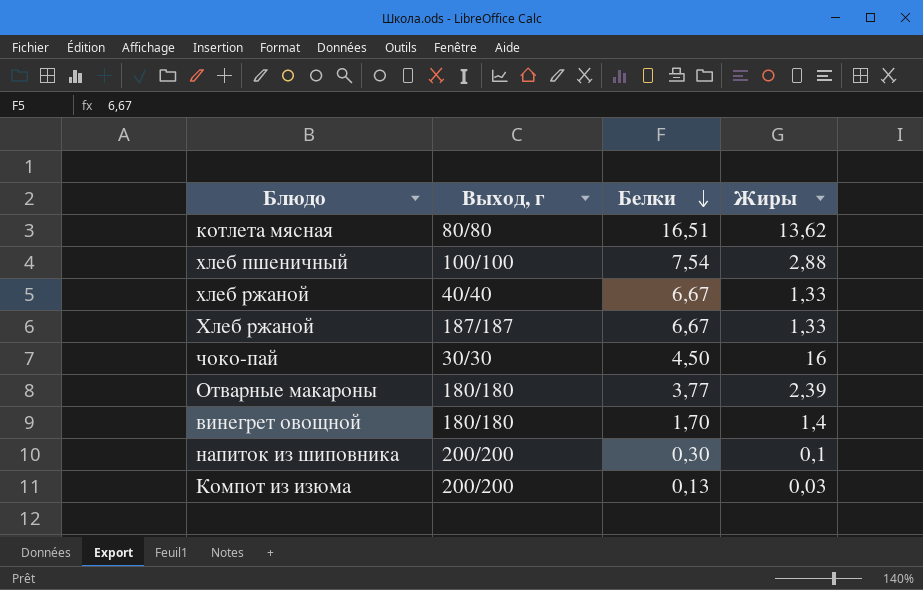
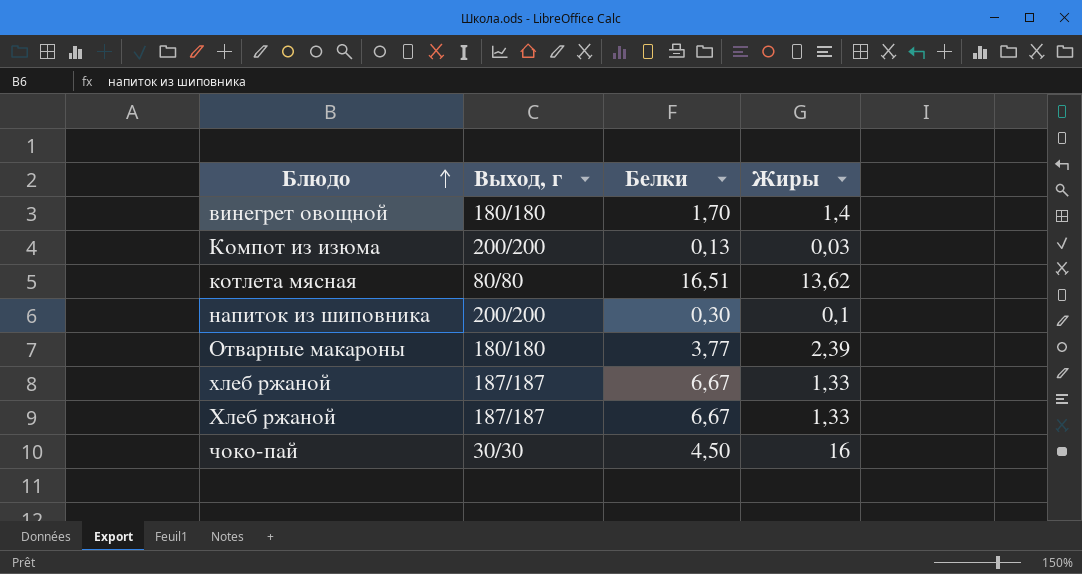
row order: Белки descending -> Блюдо ascending
row хлеб пшеничный: 100/100 | 7,54 | 2,88 -> none
хлеб ржаной | Выход, г: 40/40 -> 187/187

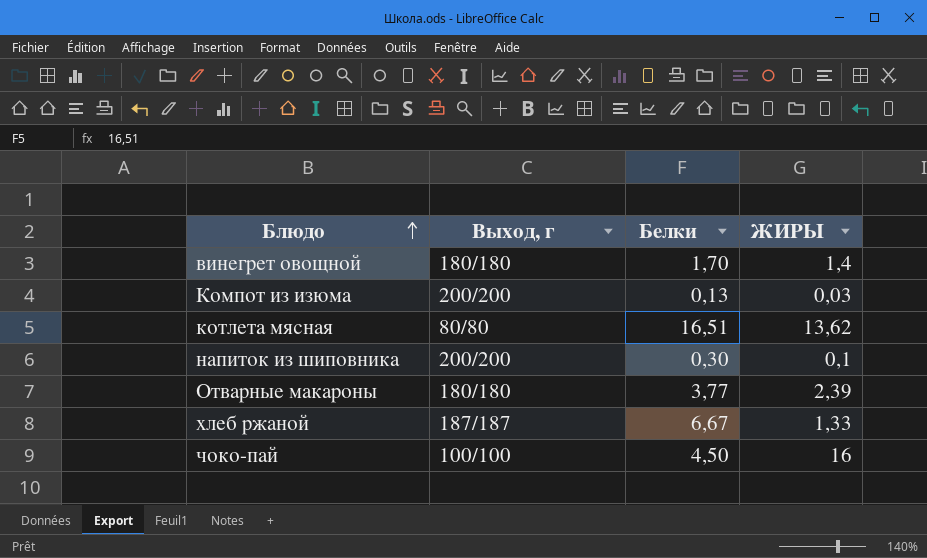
column name: Жиры -> ЖИРЫ
row Хлеб ржаной: 187/187 | 6,67 | 1,33 -> none
чоко-пай | Выход, г: 30/30 -> 100/100

